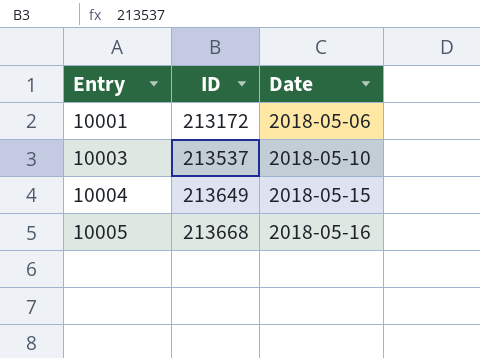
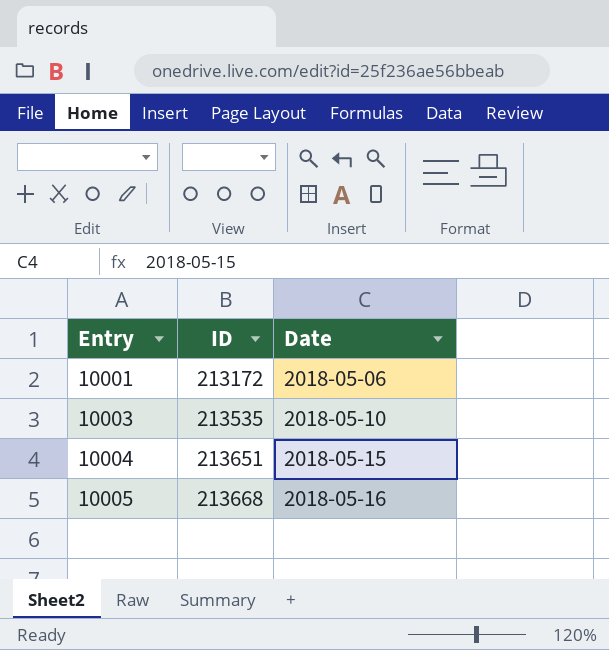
10003 | ID: 213537 -> 213535
10004 | ID: 213649 -> 213651

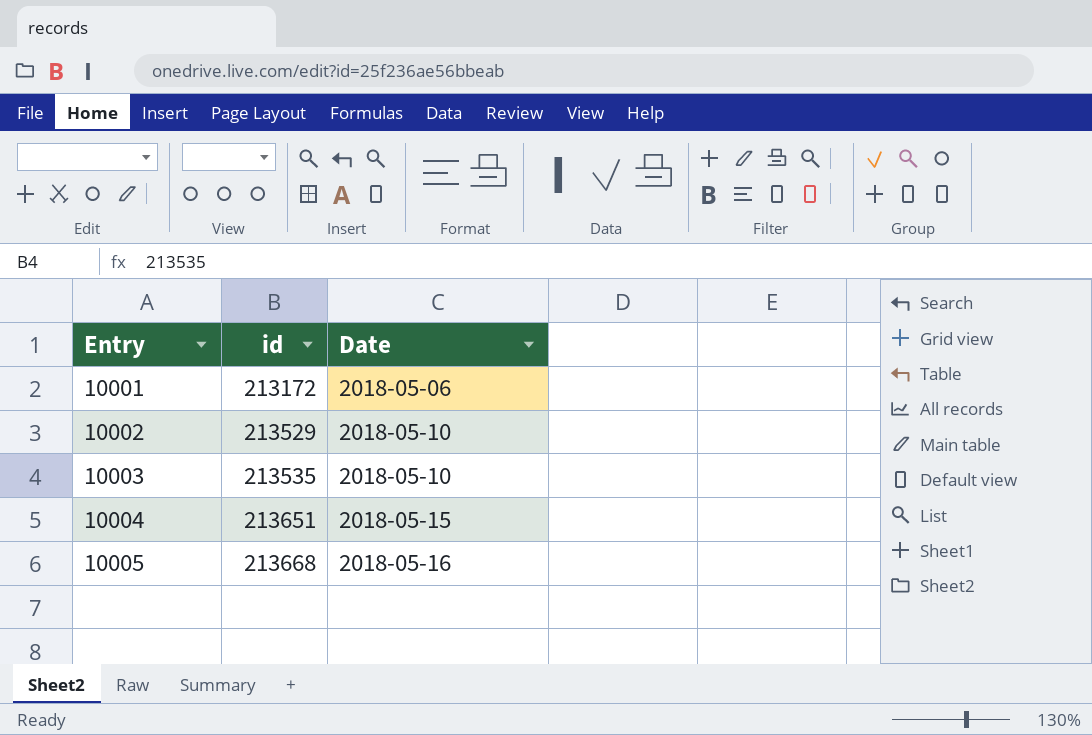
column name: ID -> id
row 10002: none -> 213529 | 2018-05-10

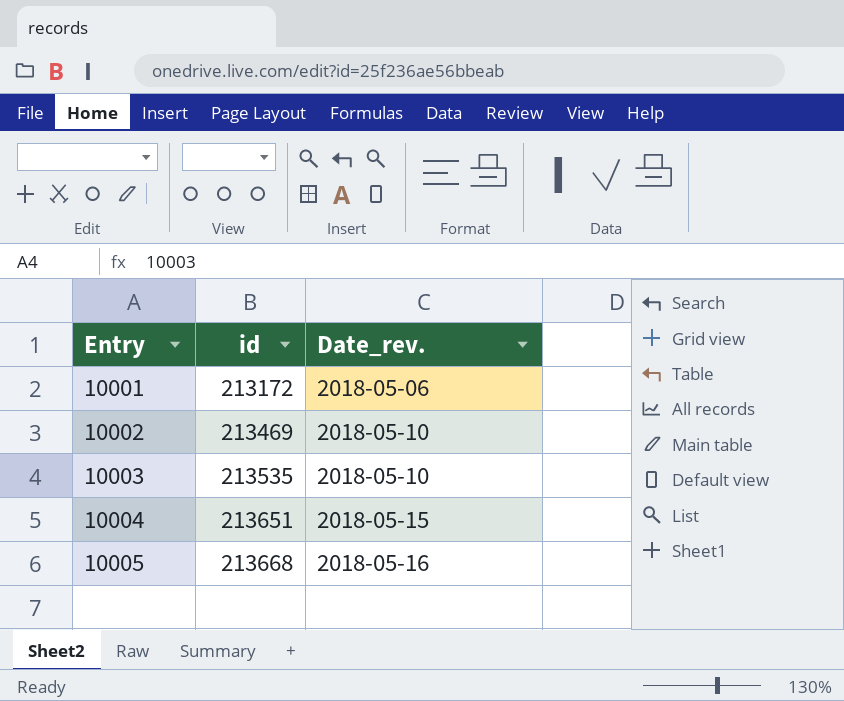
column name: Date -> Date_rev.
10002 | id: 213529 -> 213469

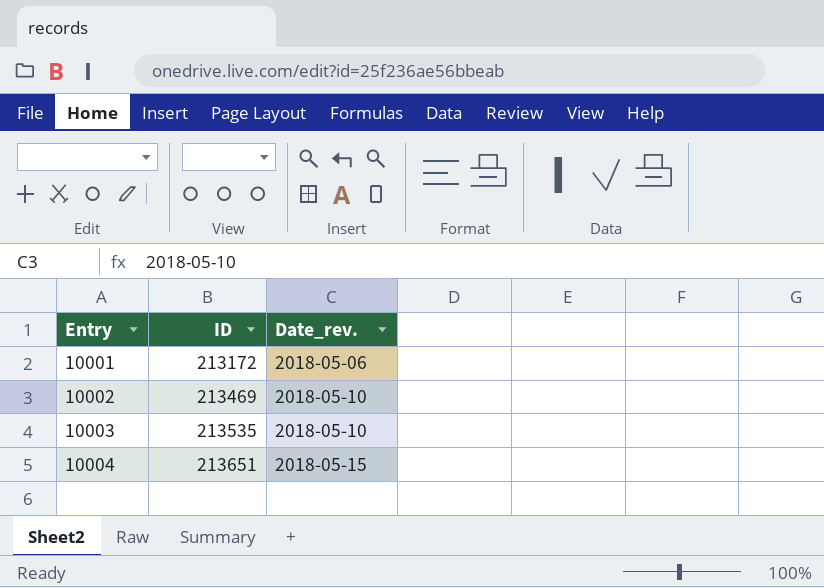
column name: id -> ID
row 10005: 213668 | 2018-05-16 -> none

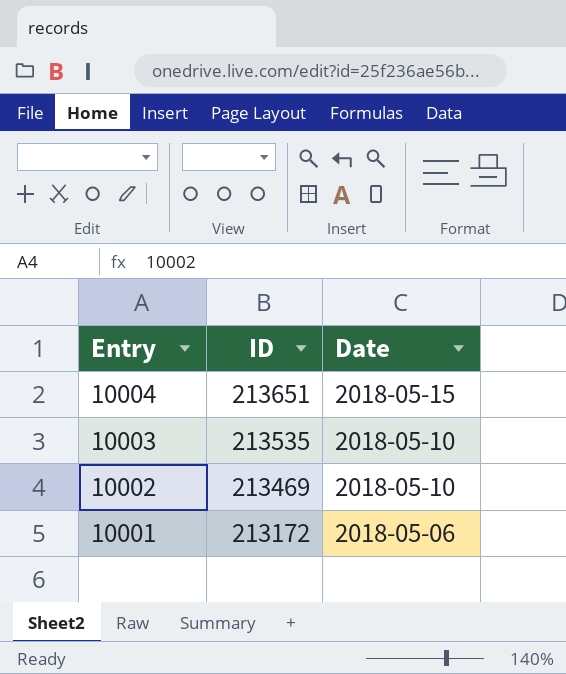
row order: Entry ascending -> Entry descending
column name: Date_rev. -> Date

